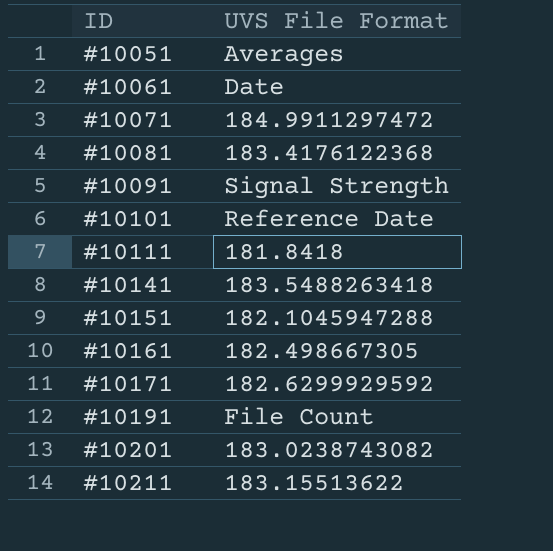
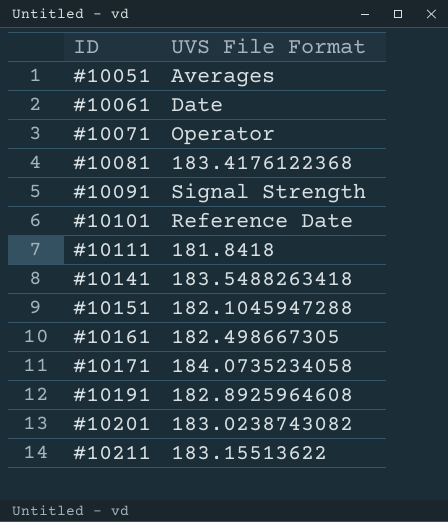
#10071 | UVS File Format: 184.9911297472 -> Operator
#10171 | UVS File Format: 182.6299929592 -> 184.0735234058
#10191 | UVS File Format: File Count -> 182.8925964608

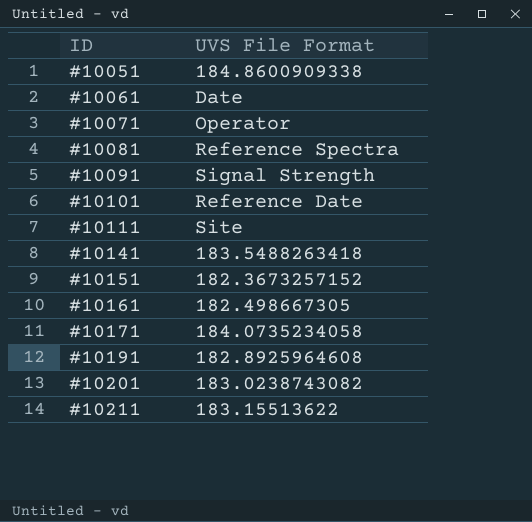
#10051 | UVS File Format: Averages -> 184.8600909338
#10081 | UVS File Format: 183.4176122368 -> Reference Spectra
#10111 | UVS File Format: 181.8418 -> Site
#10151 | UVS File Format: 182.1045947288 -> 182.3673257152

